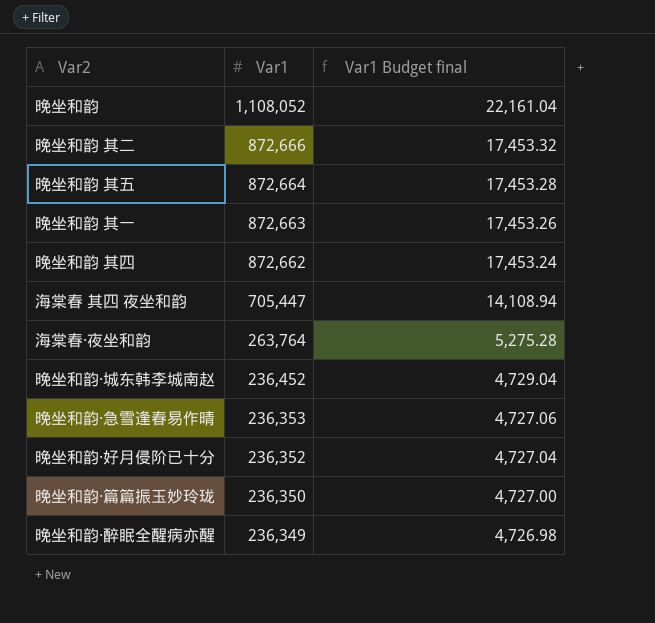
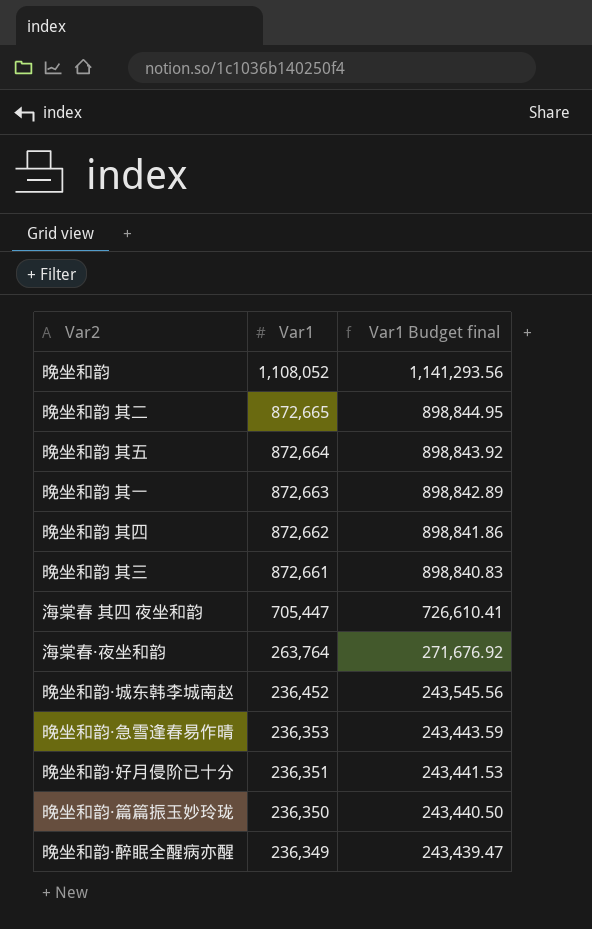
column Var1 Budget final | formula: [Var1] * 0.02 -> [Var1] * 1.03
晚坐和韵 其二 | Var1: 872,666 -> 872,665
row 晚坐和韵 其三: none -> 872,661 | 898,840.83
晚坐和韵·好月侵阶已十分 | Var1: 236,352 -> 236,351

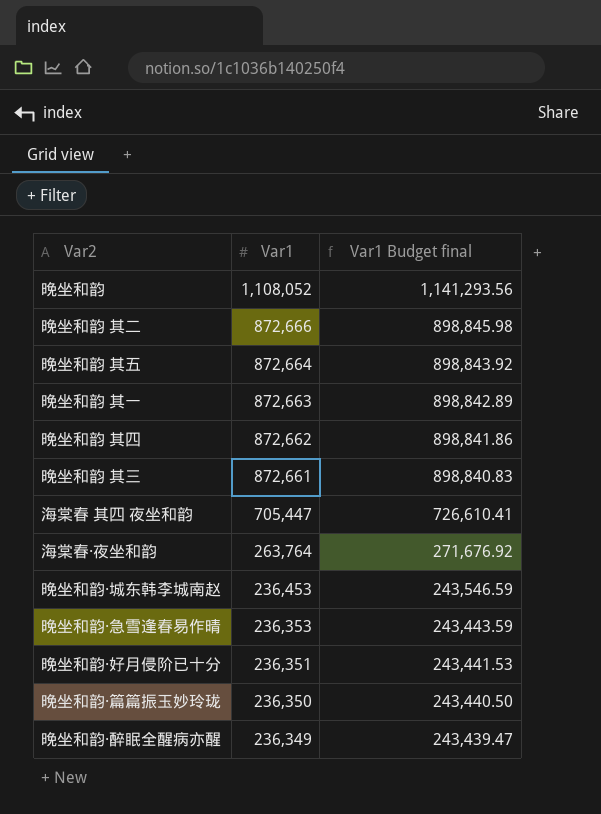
晚坐和韵 其二 | Var1: 872,665 -> 872,666
晚坐和韵 其二 | Var1 Budget final: 898,844.95 -> 898,845.98
晚坐和韵·城东韩李城南赵 | Var1: 236,452 -> 236,453
晚坐和韵·城东韩李城南赵 | Var1 Budget final: 243,545.56 -> 243,546.59

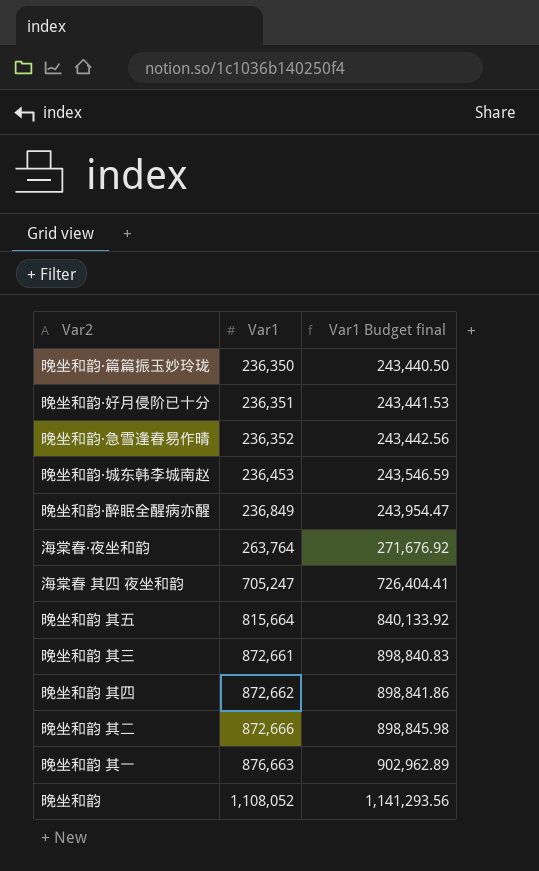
row order: Var1 descending -> Var1 ascending
晚坐和韵·急雪逢春易作晴 | Var1: 236,353 -> 236,352
晚坐和韵·急雪逢春易作晴 | Var1 Budget final: 243,443.59 -> 243,442.56
晚坐和韵·醉眠全醒病亦醒 | Var1: 236,349 -> 236,849
晚坐和韵·醉眠全醒病亦醒 | Var1 Budget final: 243,439.47 -> 243,954.47
海棠春 其四 夜坐和韵 | Var1: 705,447 -> 705,247
海棠春 其四 夜坐和韵 | Var1 Budget final: 726,610.41 -> 726,404.41
晚坐和韵 其五 | Var1: 872,664 -> 815,664
晚坐和韵 其五 | Var1 Budget final: 898,843.92 -> 840,133.92
晚坐和韵 其一 | Var1: 872,663 -> 876,663
晚坐和韵 其一 | Var1 Budget final: 898,842.89 -> 902,962.89

